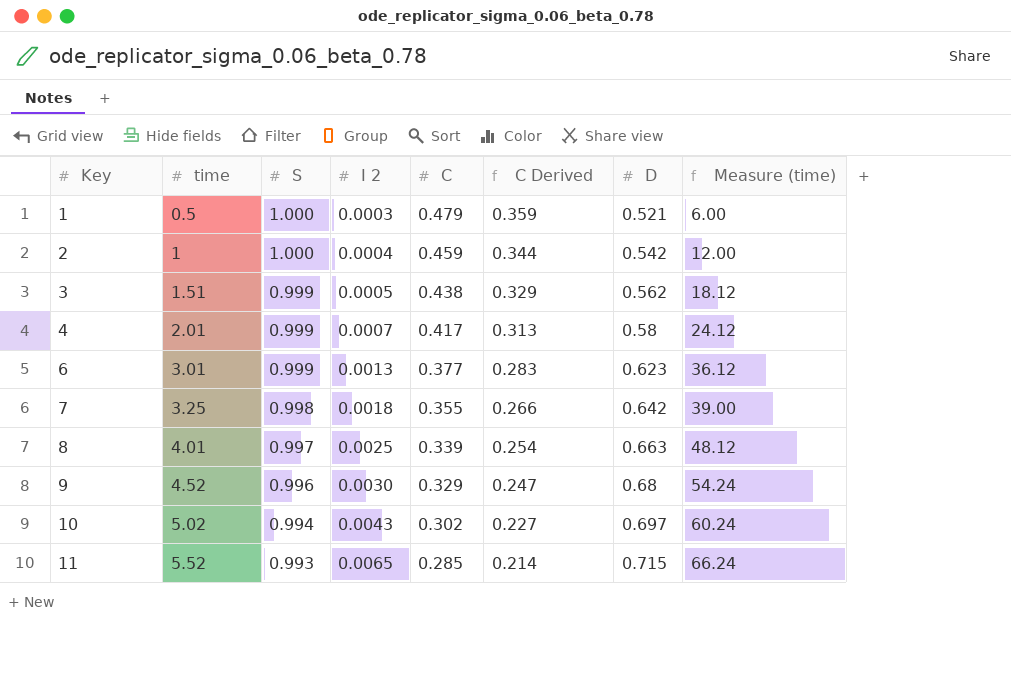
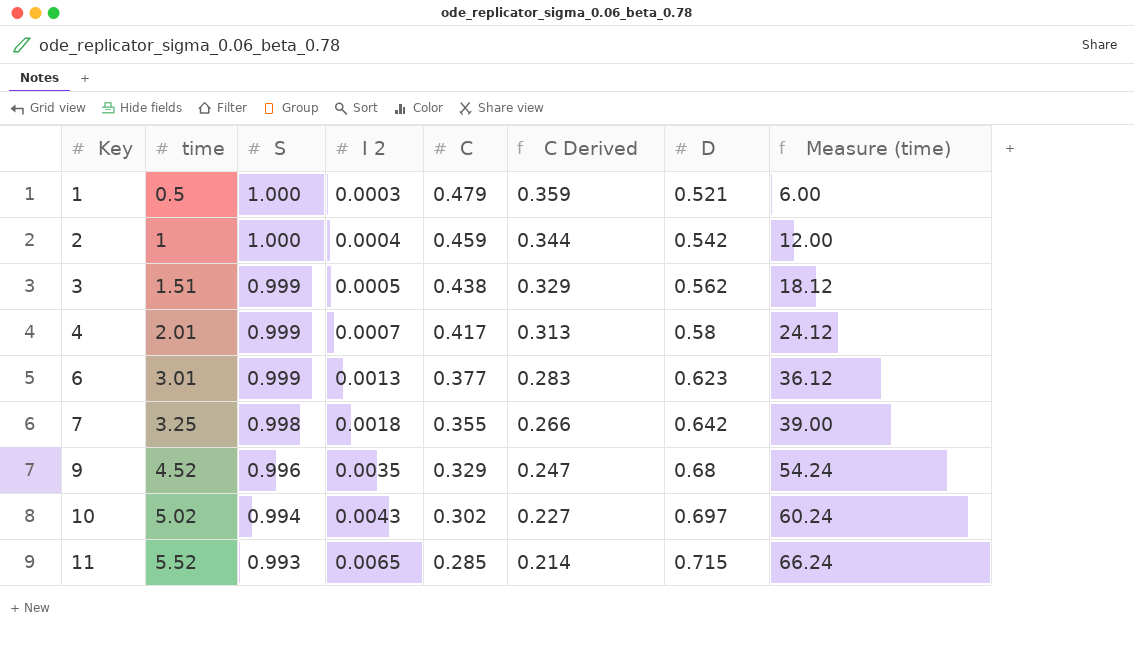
row 8: 4.01 | 0.997 | 0.0025 | 0.339 | 0.254 | 0.663 | 48.12 -> none
9 | I 2: 0.0030 -> 0.0035

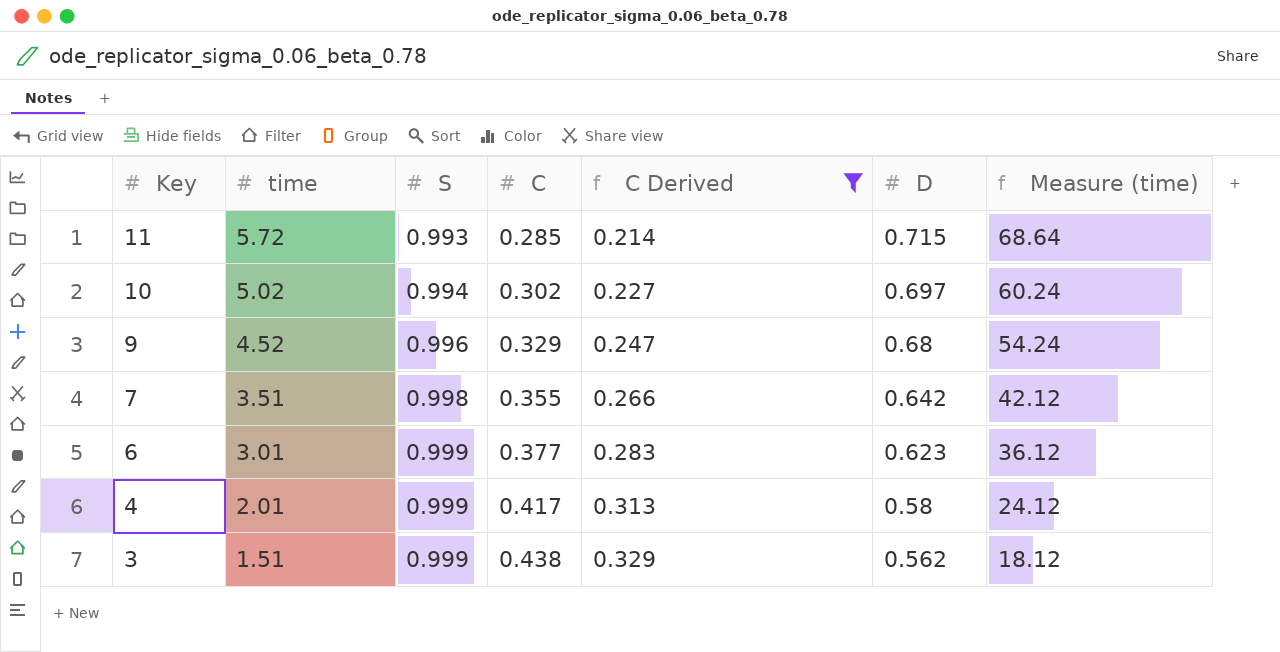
filter: none -> C Derived <= 0.329
row order: Key ascending -> Key descending
column I 2 | position: 4 -> none
11 | time: 5.52 -> 5.72
11 | Measure (time): 66.24 -> 68.64
7 | time: 3.25 -> 3.51
7 | Measure (time): 39.00 -> 42.12

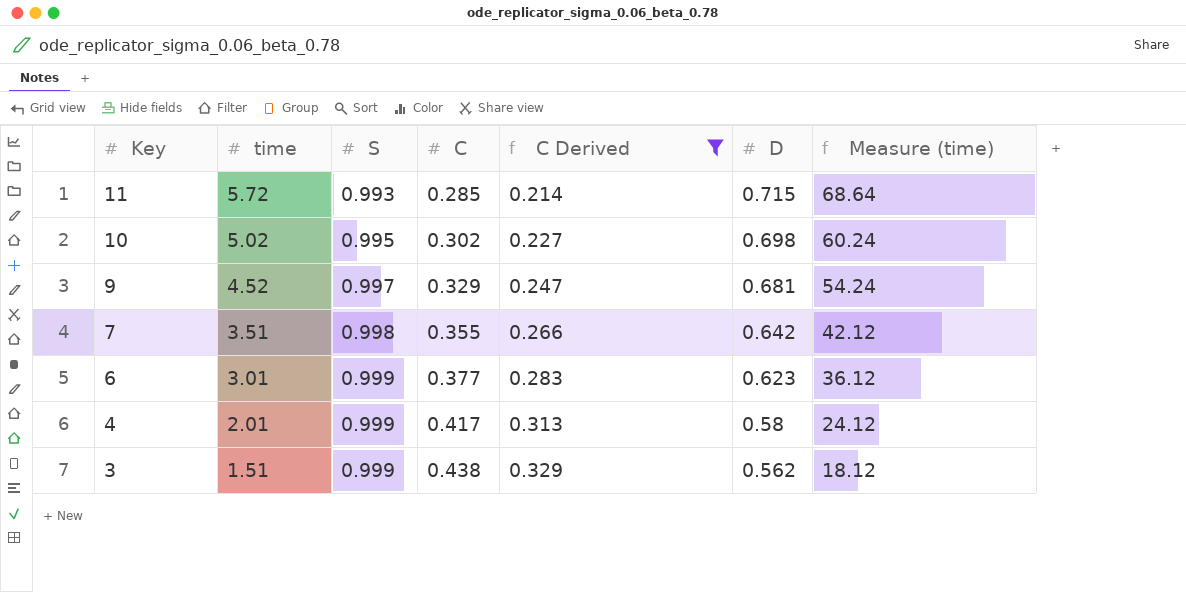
10 | S: 0.994 -> 0.995
10 | D: 0.697 -> 0.698
9 | S: 0.996 -> 0.997
9 | D: 0.68 -> 0.681

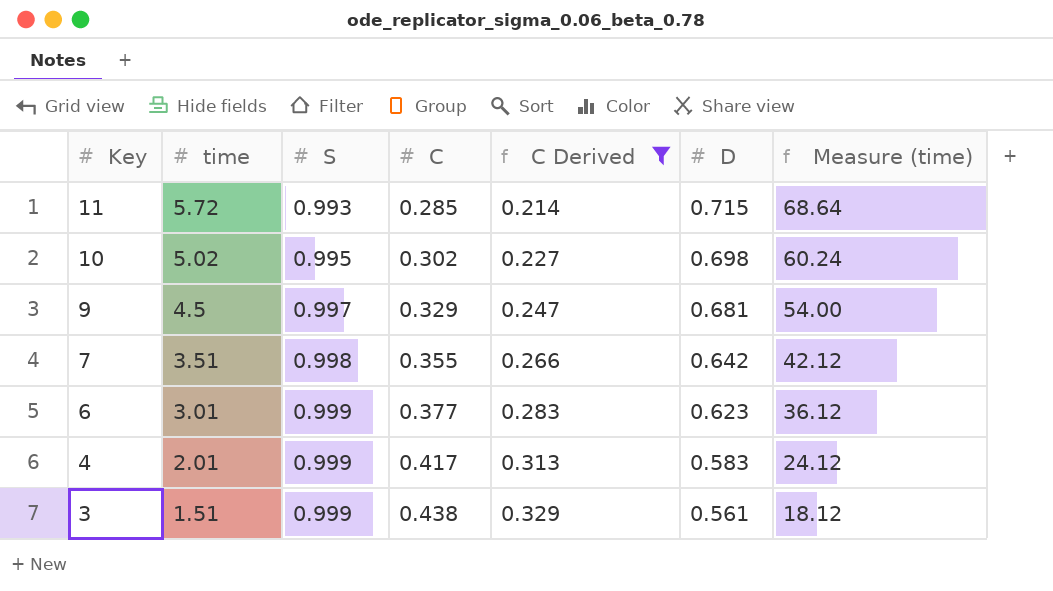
9 | time: 4.52 -> 4.5
9 | Measure (time): 54.24 -> 54.00
4 | D: 0.58 -> 0.583
3 | D: 0.562 -> 0.561

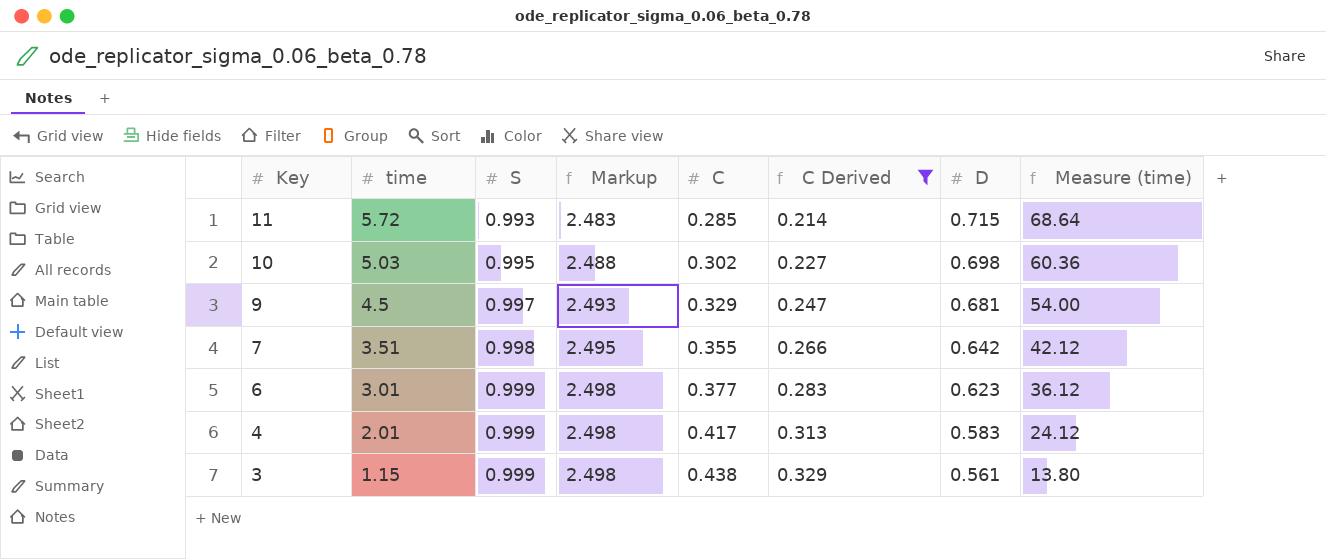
column Markup | formula: none -> [S] * 2.5
10 | time: 5.02 -> 5.03
10 | Measure (time): 60.24 -> 60.36
3 | time: 1.51 -> 1.15
3 | Measure (time): 18.12 -> 13.80

